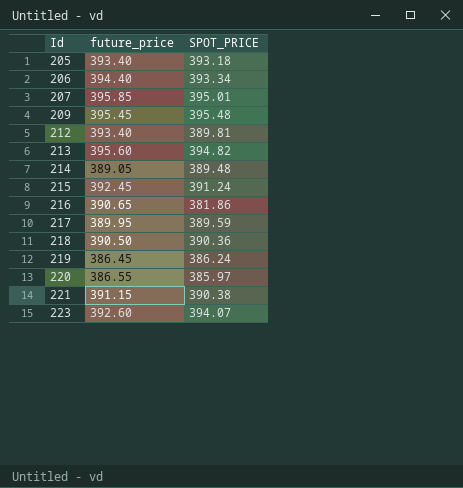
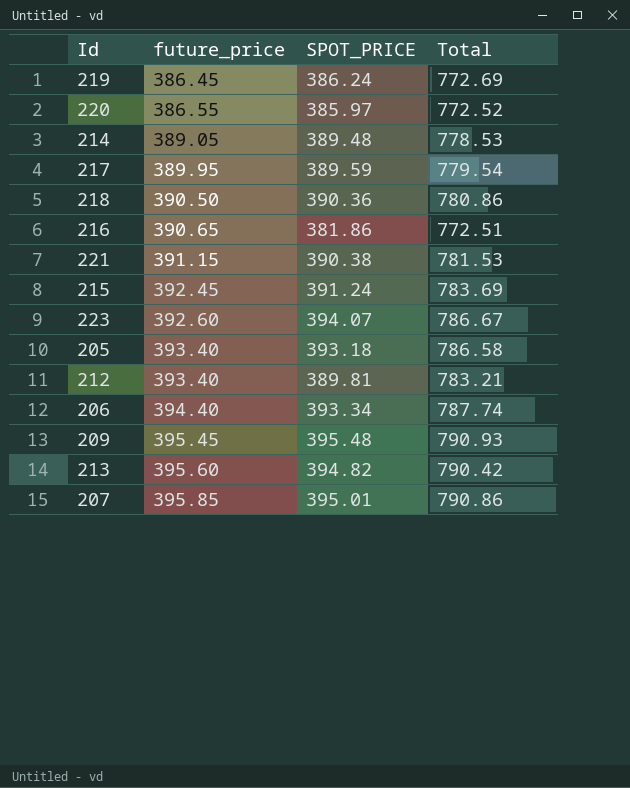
row order: Id ascending -> future_price ascending
column Total | formula: none -> [future_price] + [SPOT_PRICE]

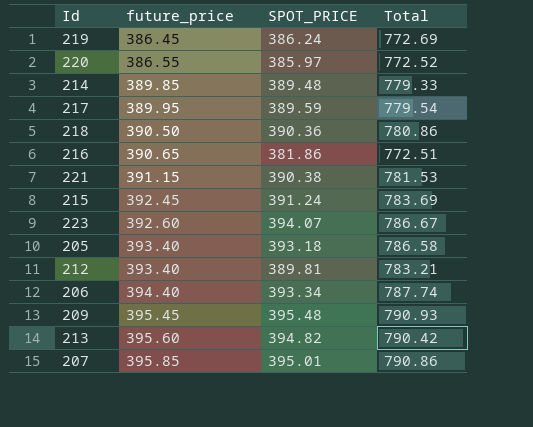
214 | future_price: 389.05 -> 389.85
214 | Total: 778.53 -> 779.33

